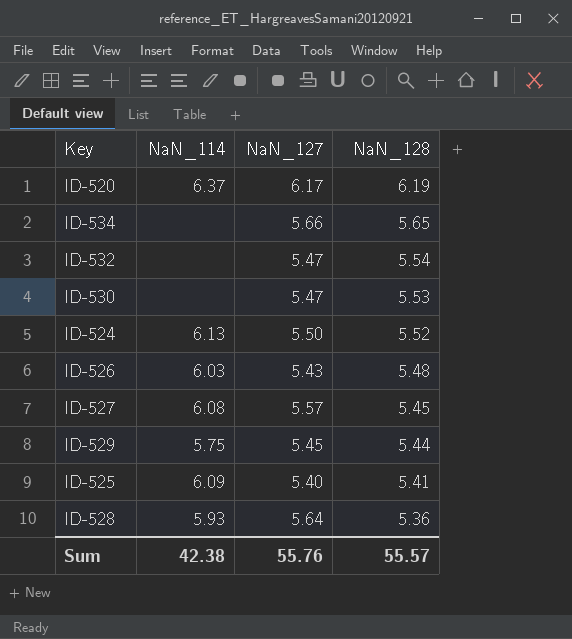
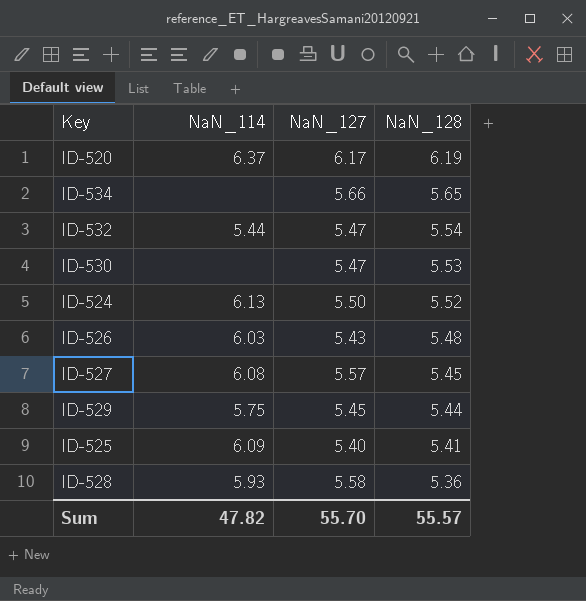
ID-532 | NaN_114: none -> 5.44
ID-528 | NaN_127: 5.64 -> 5.58
Sum | NaN_114: 42.38 -> 47.82
Sum | NaN_127: 55.76 -> 55.70

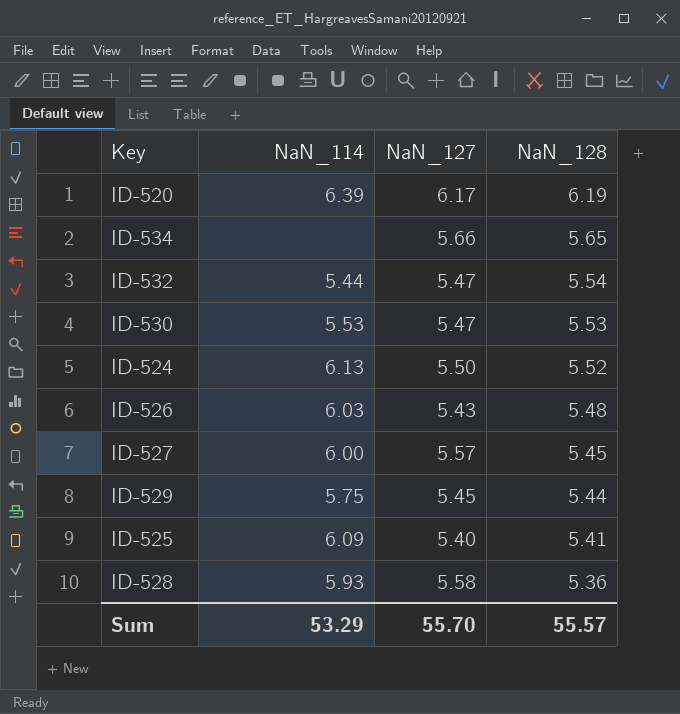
ID-520 | NaN_114: 6.37 -> 6.39
ID-530 | NaN_114: none -> 5.53
ID-527 | NaN_114: 6.08 -> 6.00
Sum | NaN_114: 47.82 -> 53.29

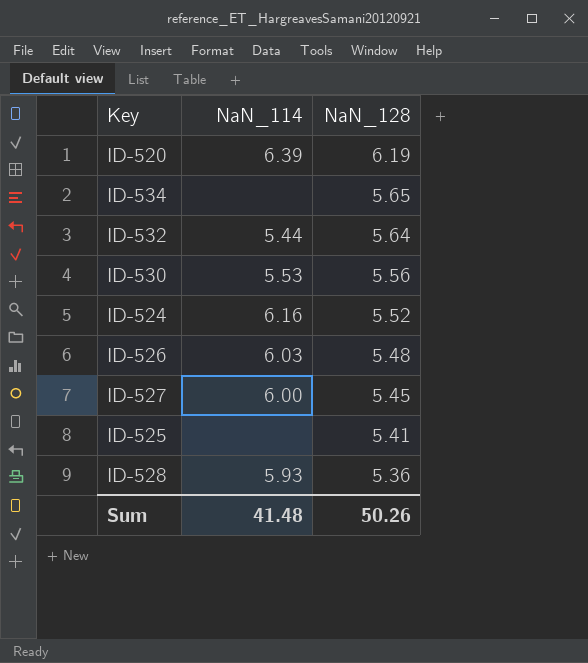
column NaN_127 | position: 3 -> none
row ID-529: 5.75 | 5.45 | 5.44 -> none
ID-532 | NaN_128: 5.54 -> 5.64
ID-530 | NaN_128: 5.53 -> 5.56
ID-524 | NaN_114: 6.13 -> 6.16
ID-525 | NaN_114: 6.09 -> none
Sum | NaN_114: 53.29 -> 41.48
Sum | NaN_128: 55.57 -> 50.26

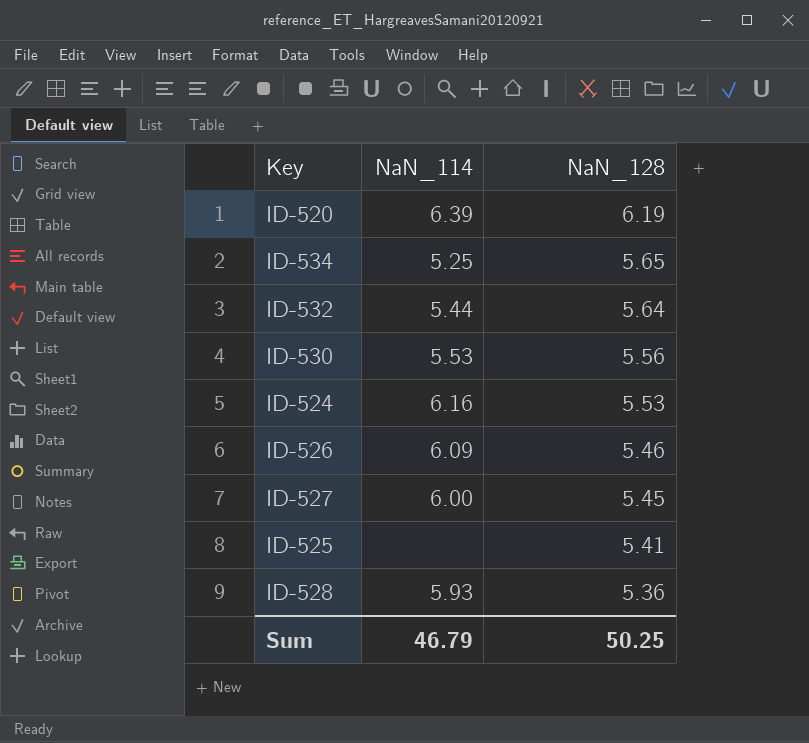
ID-534 | NaN_114: none -> 5.25
ID-524 | NaN_128: 5.52 -> 5.53
ID-526 | NaN_114: 6.03 -> 6.09
ID-526 | NaN_128: 5.48 -> 5.46
Sum | NaN_114: 41.48 -> 46.79
Sum | NaN_128: 50.26 -> 50.25

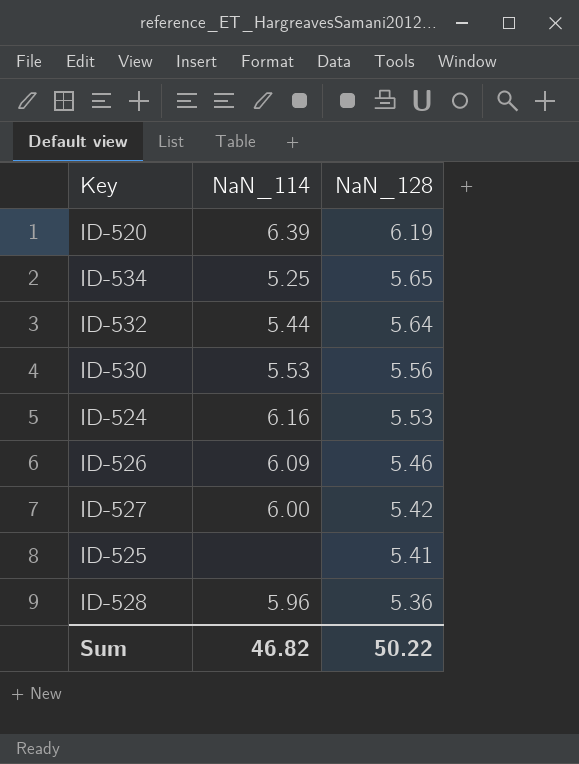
ID-527 | NaN_128: 5.45 -> 5.42
ID-528 | NaN_114: 5.93 -> 5.96
Sum | NaN_114: 46.79 -> 46.82
Sum | NaN_128: 50.25 -> 50.22

